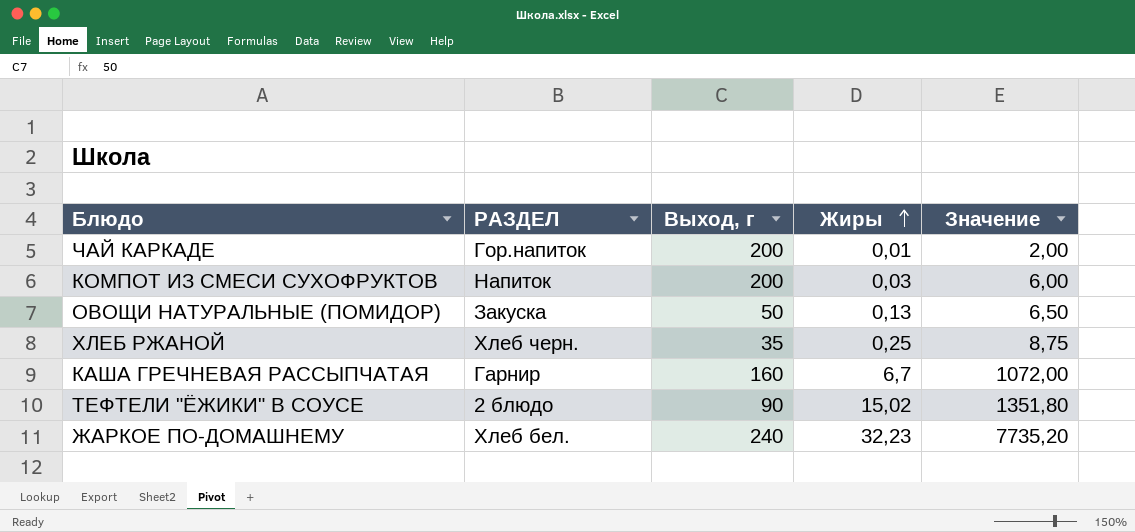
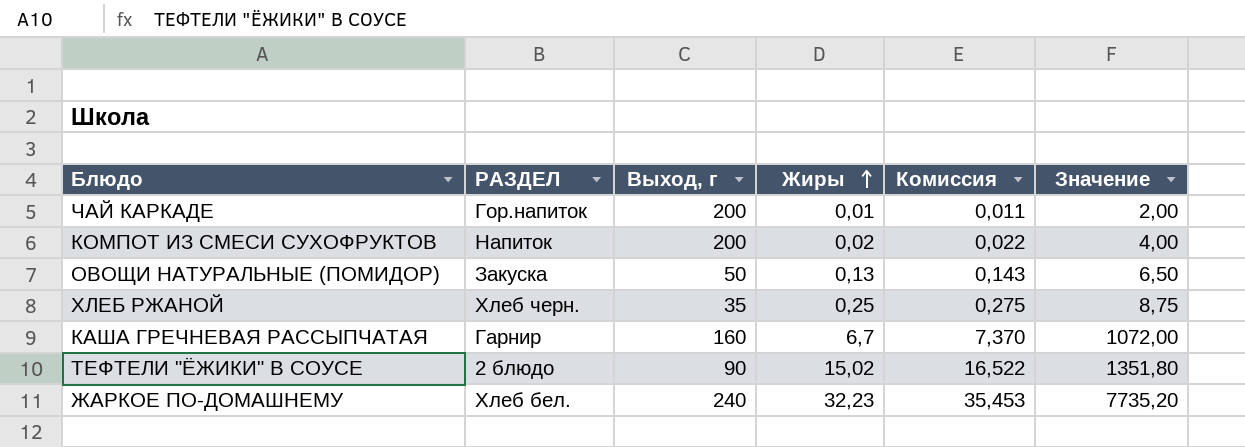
column Комиссия | formula: none -> [Жиры] * 1,1
КОМПОТ ИЗ СМЕСИ СУХОФРУКТОВ | Жиры: 0,03 -> 0,02
КОМПОТ ИЗ СМЕСИ СУХОФРУКТОВ | Значение: 6,00 -> 4,00

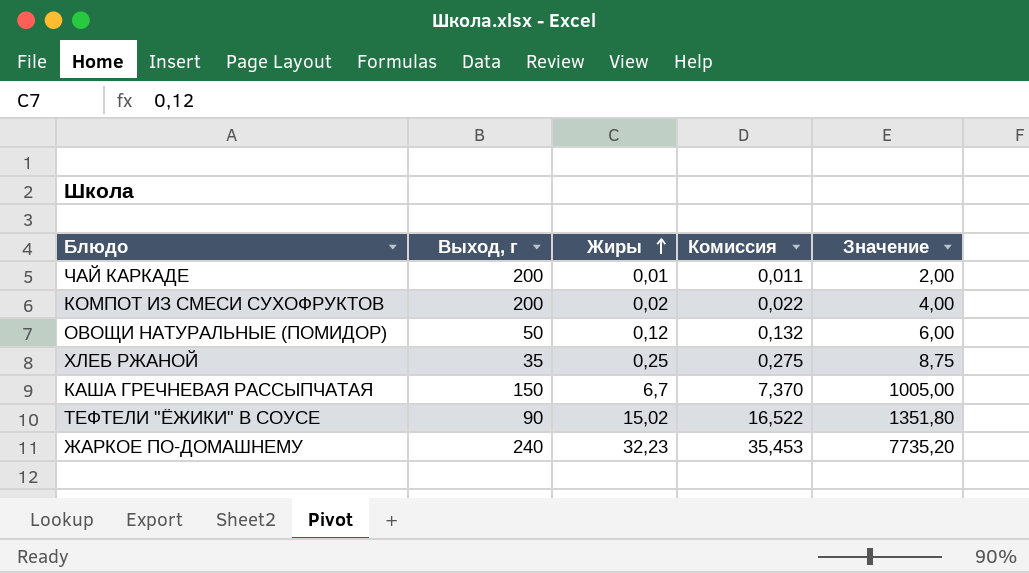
column РАЗДЕЛ | position: 2 -> none
ОВОЩИ НАТУРАЛЬНЫЕ (ПОМИДОР) | Жиры: 0,13 -> 0,12
ОВОЩИ НАТУРАЛЬНЫЕ (ПОМИДОР) | Комиссия: 0,143 -> 0,132
ОВОЩИ НАТУРАЛЬНЫЕ (ПОМИДОР) | Значение: 6,50 -> 6,00
КАША ГРЕЧНЕВАЯ РАССЫПЧАТАЯ | Выход, г: 160 -> 150
КАША ГРЕЧНЕВАЯ РАССЫПЧАТАЯ | Значение: 1072,00 -> 1005,00

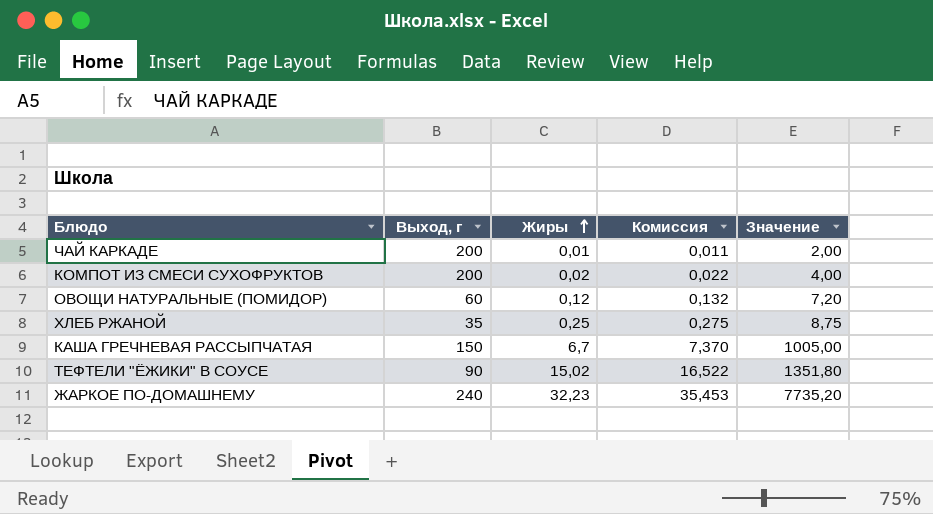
ОВОЩИ НАТУРАЛЬНЫЕ (ПОМИДОР) | Выход, г: 50 -> 60
ОВОЩИ НАТУРАЛЬНЫЕ (ПОМИДОР) | Значение: 6,00 -> 7,20

